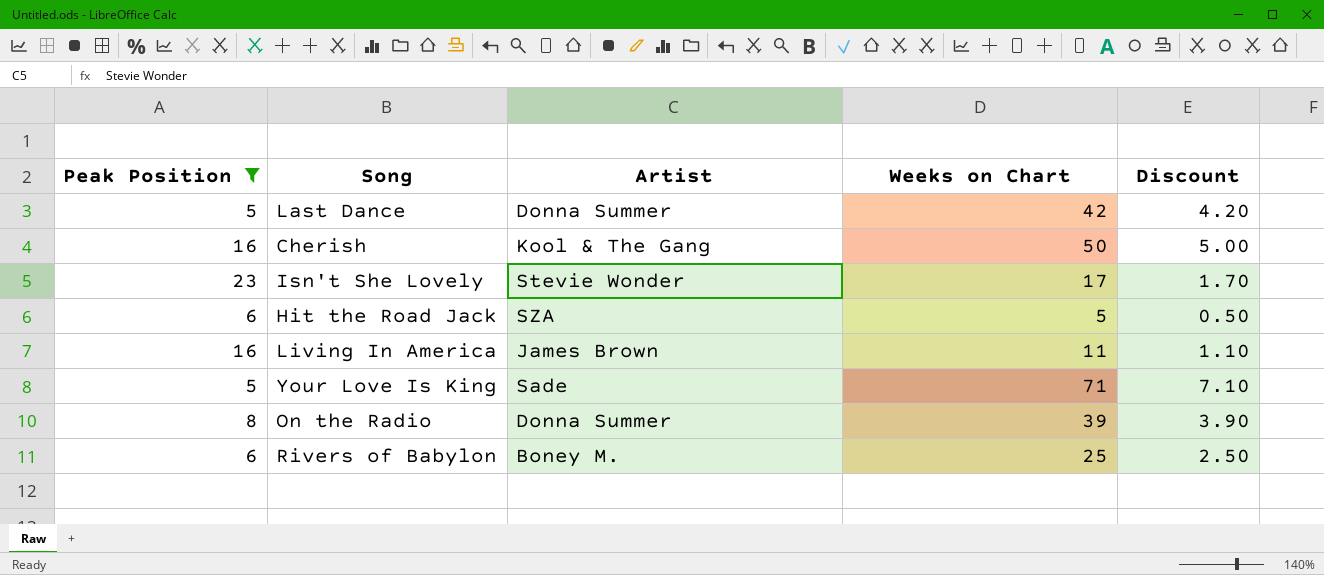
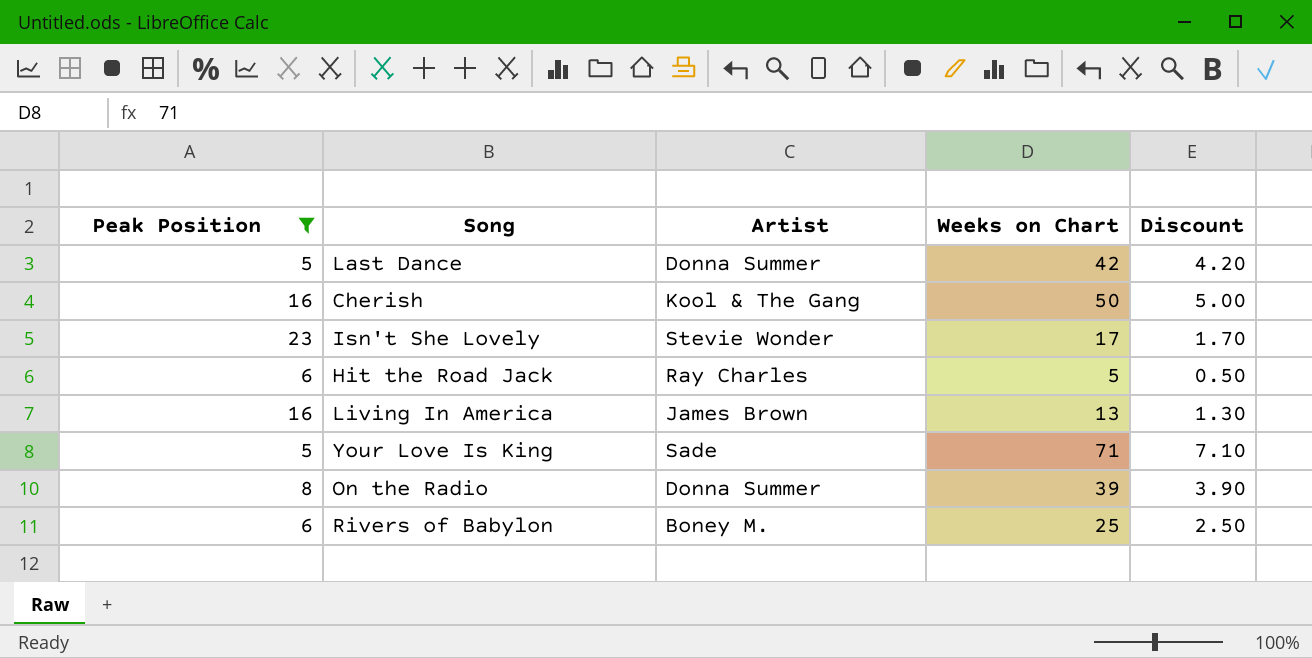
Hit the Road Jack | Artist: SZA -> Ray Charles
Living In America | Weeks on Chart: 11 -> 13
Living In America | Discount: 1.10 -> 1.30

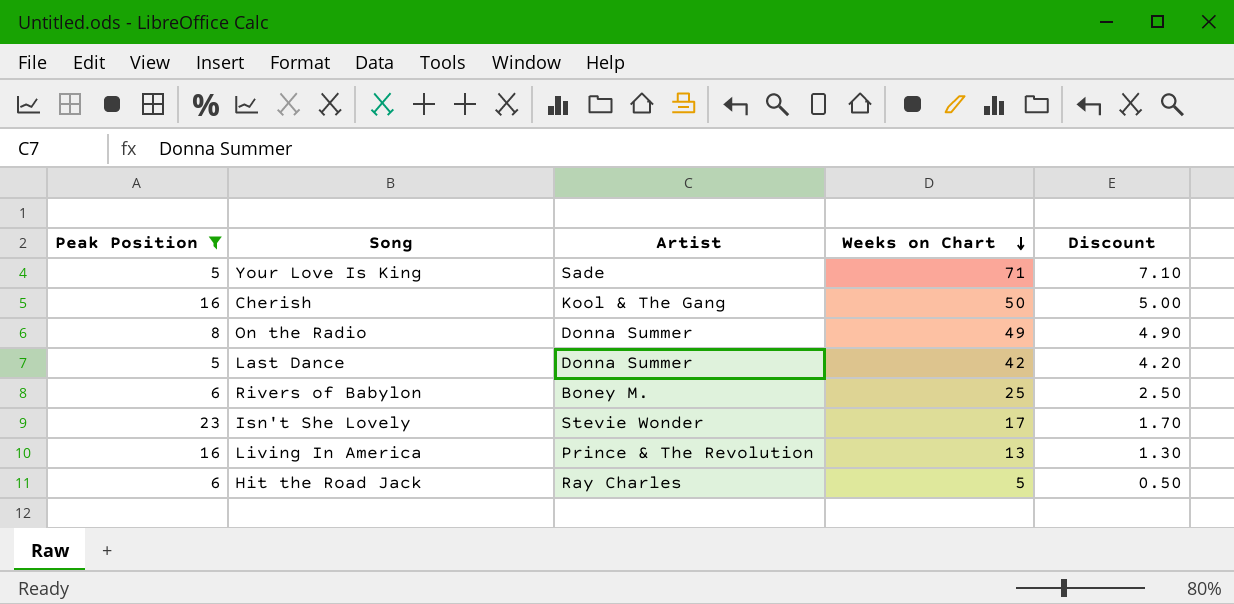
row order: none -> Weeks on Chart descending
On the Radio | Weeks on Chart: 39 -> 49
On the Radio | Discount: 3.90 -> 4.90
Living In America | Artist: James Brown -> Prince & The Revolution

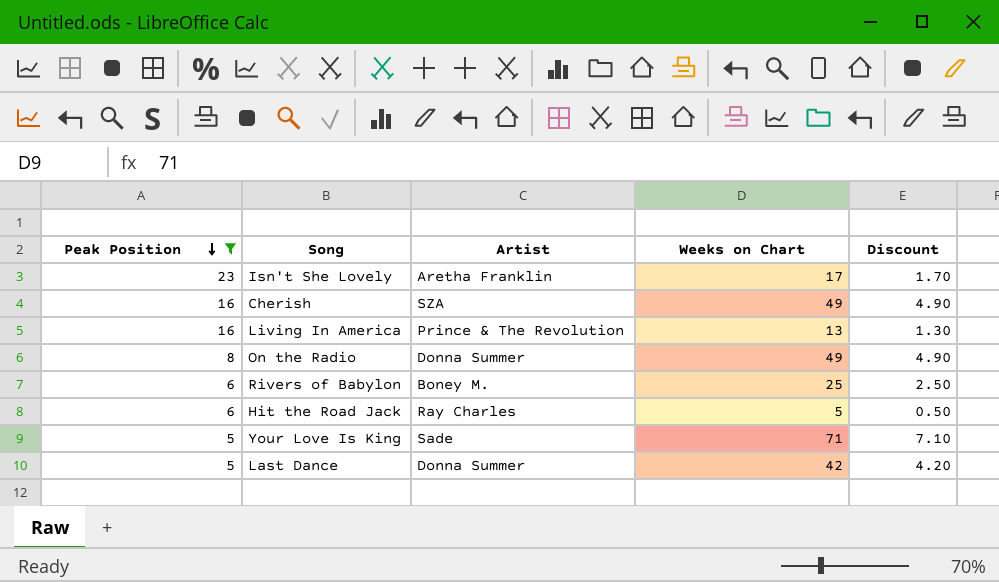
row order: Weeks on Chart descending -> Peak Position descending
Isn't She Lovely | Artist: Stevie Wonder -> Aretha Franklin
Cherish | Artist: Kool & The Gang -> SZA
Cherish | Weeks on Chart: 50 -> 49
Cherish | Discount: 5.00 -> 4.90

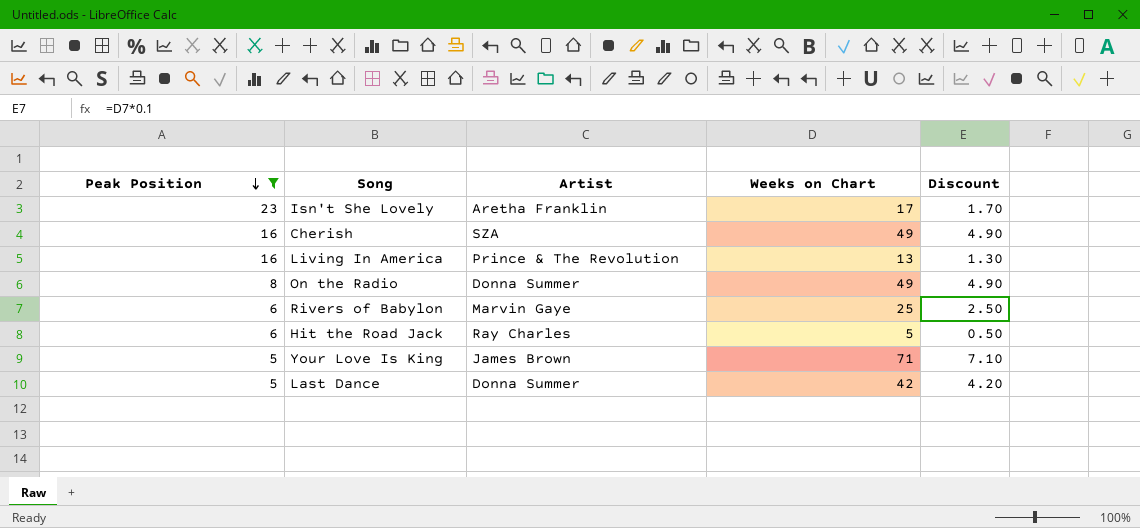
Rivers of Babylon | Artist: Boney M. -> Marvin Gaye
Your Love Is King | Artist: Sade -> James Brown

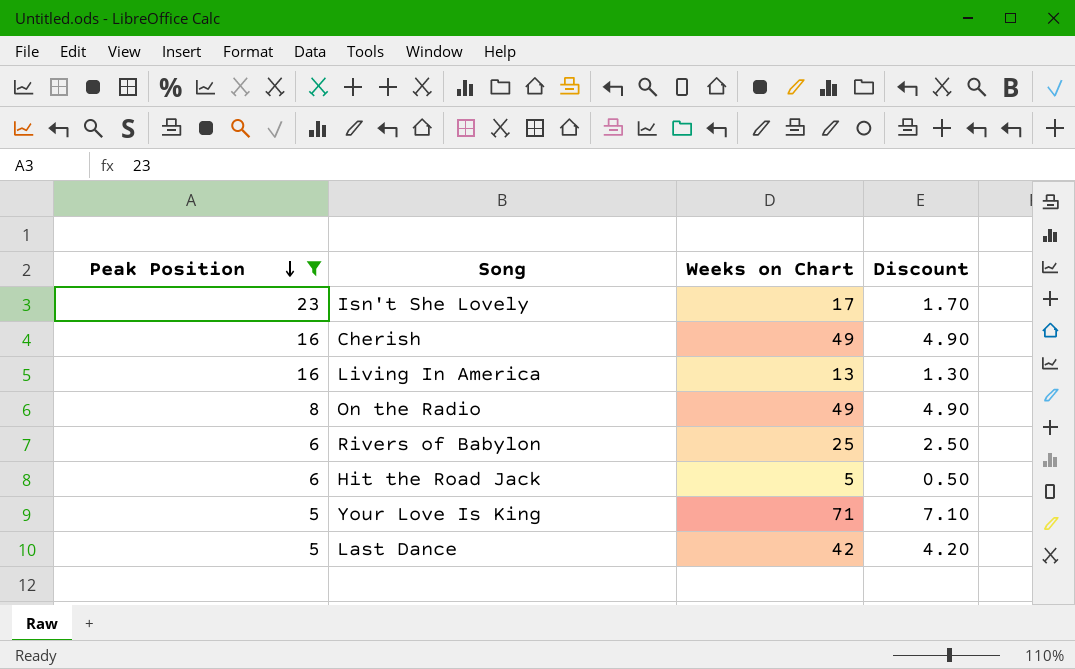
column Artist | position: 3 -> none

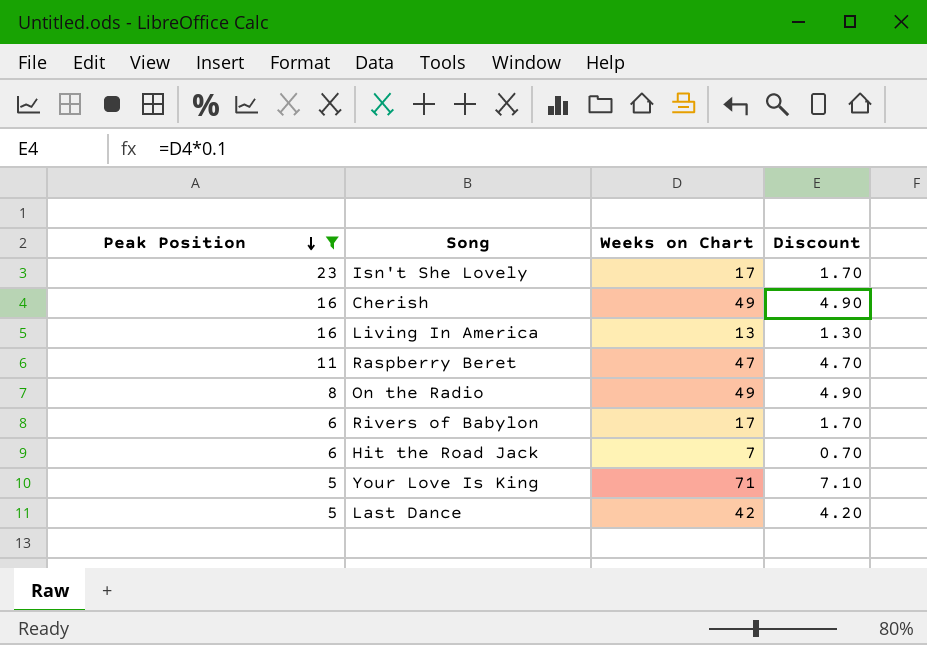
row Raspberry Beret: none -> 11 | 47 | 4.70
Rivers of Babylon | Weeks on Chart: 25 -> 17
Rivers of Babylon | Discount: 2.50 -> 1.70
Hit the Road Jack | Weeks on Chart: 5 -> 7
Hit the Road Jack | Discount: 0.50 -> 0.70

